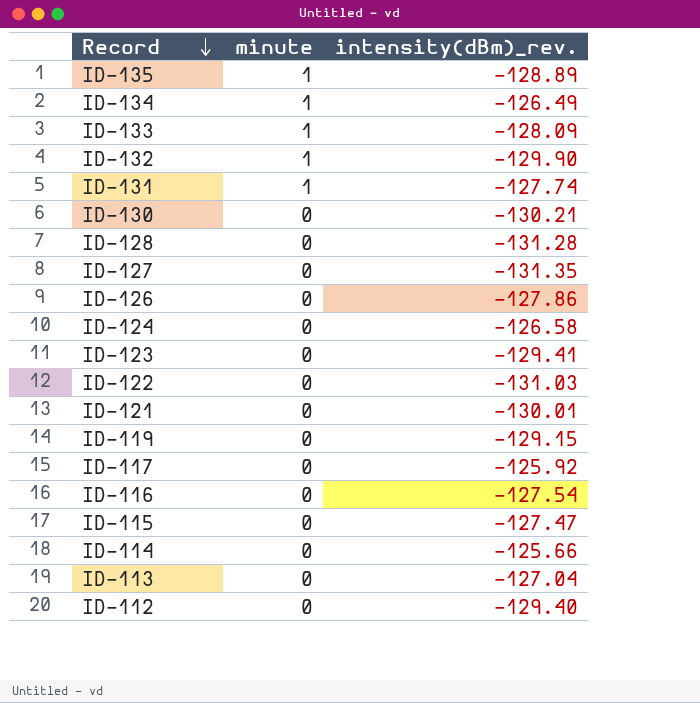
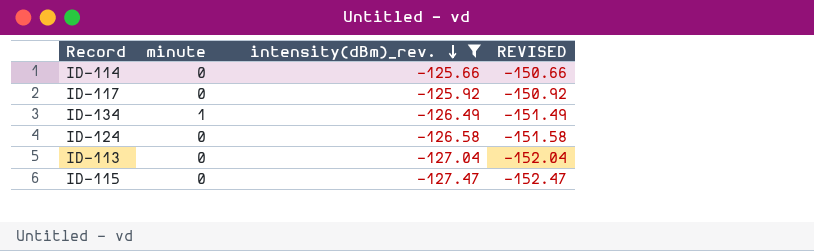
filter: none -> intensity(dBm)_rev. >= -127.47
row order: Record descending -> intensity(dBm)_rev. descending
column REVISED | formula: none -> [intensity(dBm)_rev.] - 25

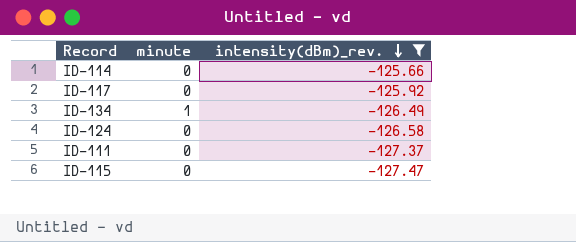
column REVISED | formula: [intensity(dBm)_rev.] - 25 -> none
row ID-113: 0 | -127.04 | -152.04 -> none
row ID-111: none -> 0 | -127.37

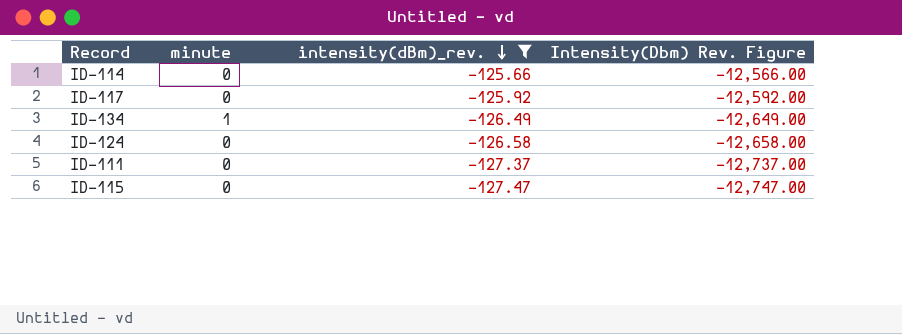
column Intensity(Dbm) Rev. Figure | formula: none -> [intensity(dBm)_rev.] * 100

